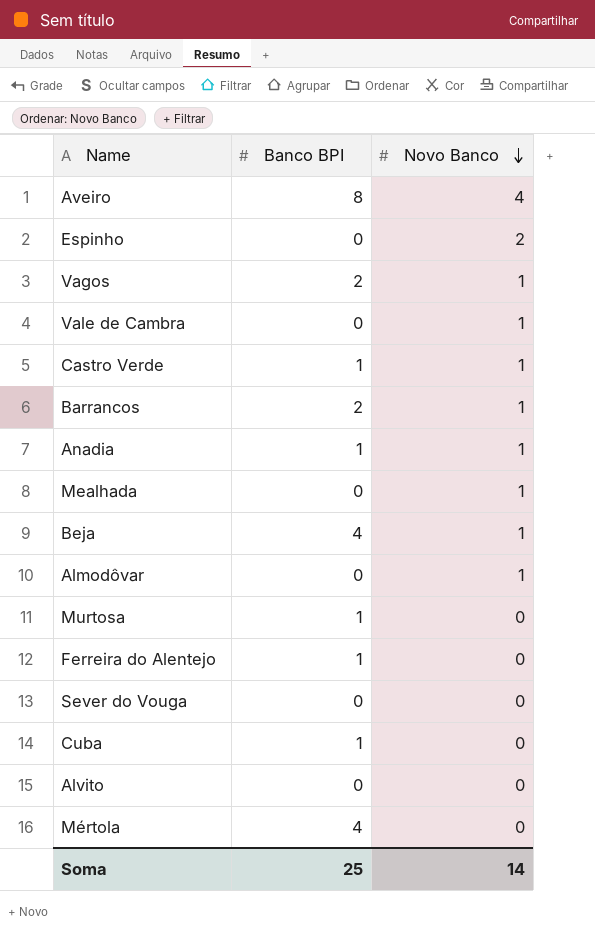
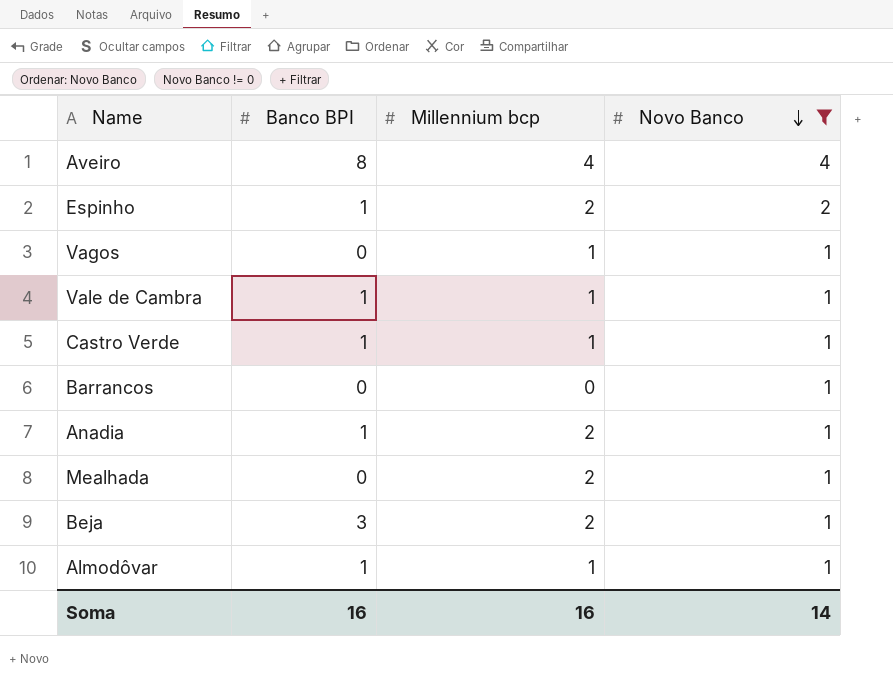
filter: none -> Novo Banco != 0
column Millennium bcp | position: none -> 3
Espinho | Banco BPI: 0 -> 1
Vagos | Banco BPI: 2 -> 0
Vale de Cambra | Banco BPI: 0 -> 1
Barrancos | Banco BPI: 2 -> 0
Beja | Banco BPI: 4 -> 3
Almodôvar | Banco BPI: 0 -> 1
Soma | Banco BPI: 25 -> 16

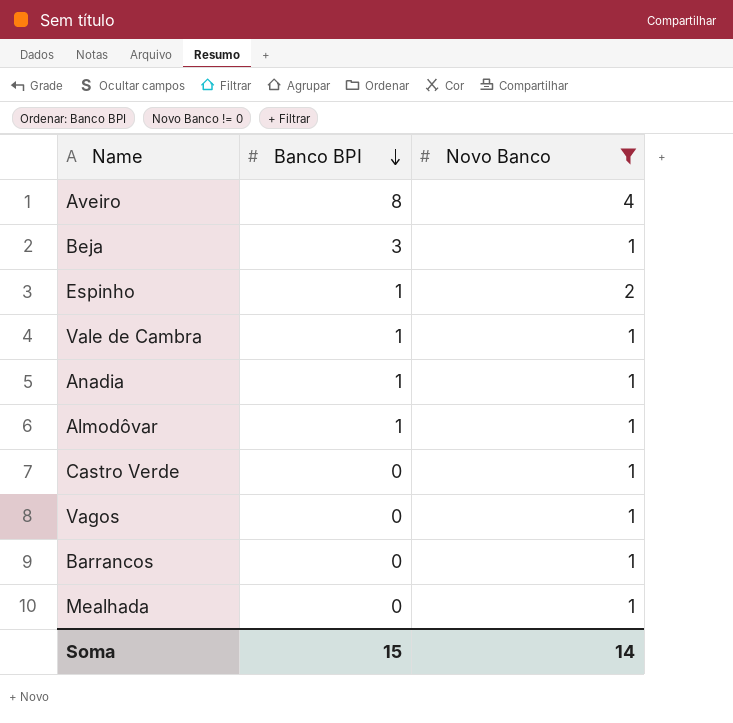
row order: Novo Banco descending -> Banco BPI descending
column Millennium bcp | position: 3 -> none
Castro Verde | Banco BPI: 1 -> 0
Soma | Banco BPI: 16 -> 15

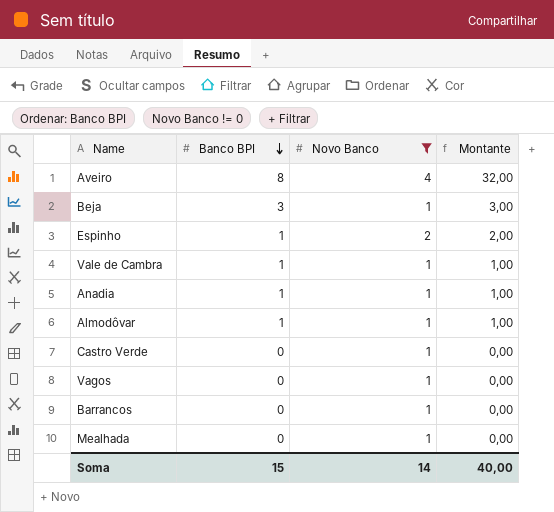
column Montante | formula: none -> [Banco BPI] * [Novo Banco]

